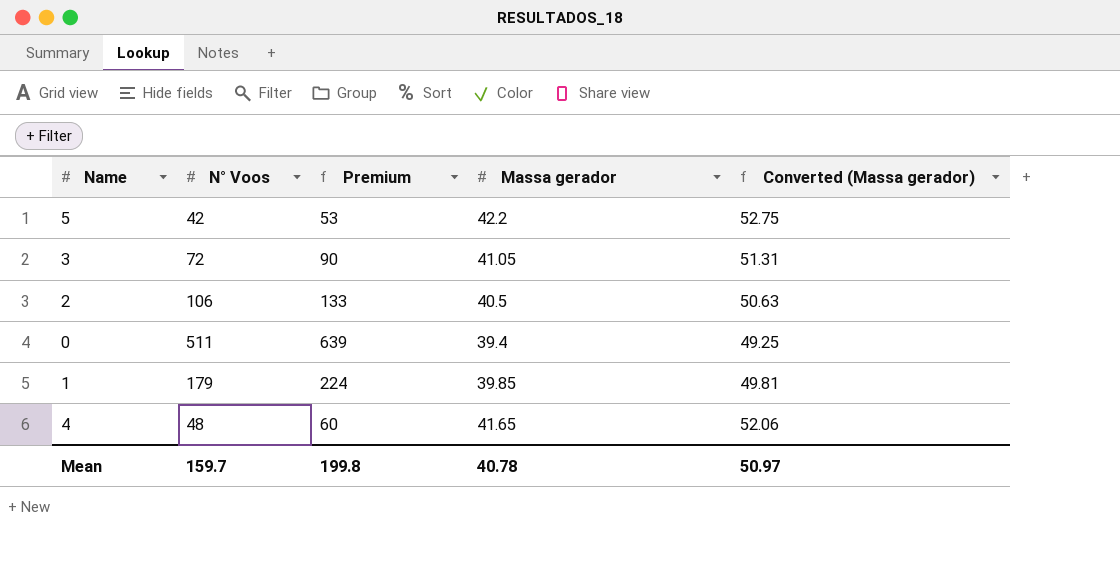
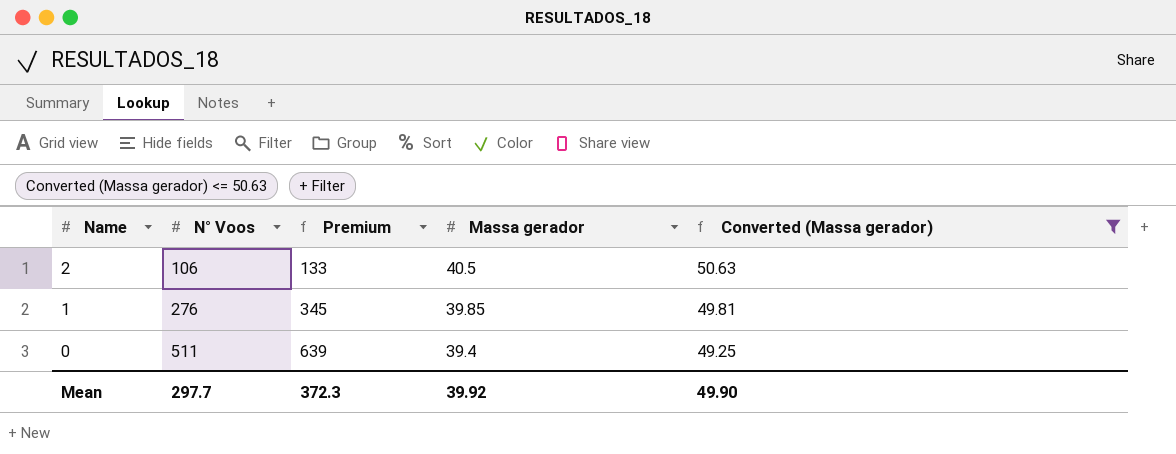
filter: none -> Converted (Massa gerador) <= 50.63
row order: none -> Name descending
1 | N° Voos: 179 -> 276
1 | Premium: 224 -> 345
Mean | N° Voos: 159.7 -> 297.7
Mean | Premium: 199.8 -> 372.3
Mean | Massa gerador: 40.78 -> 39.92
Mean | Converted (Massa gerador): 50.97 -> 49.90

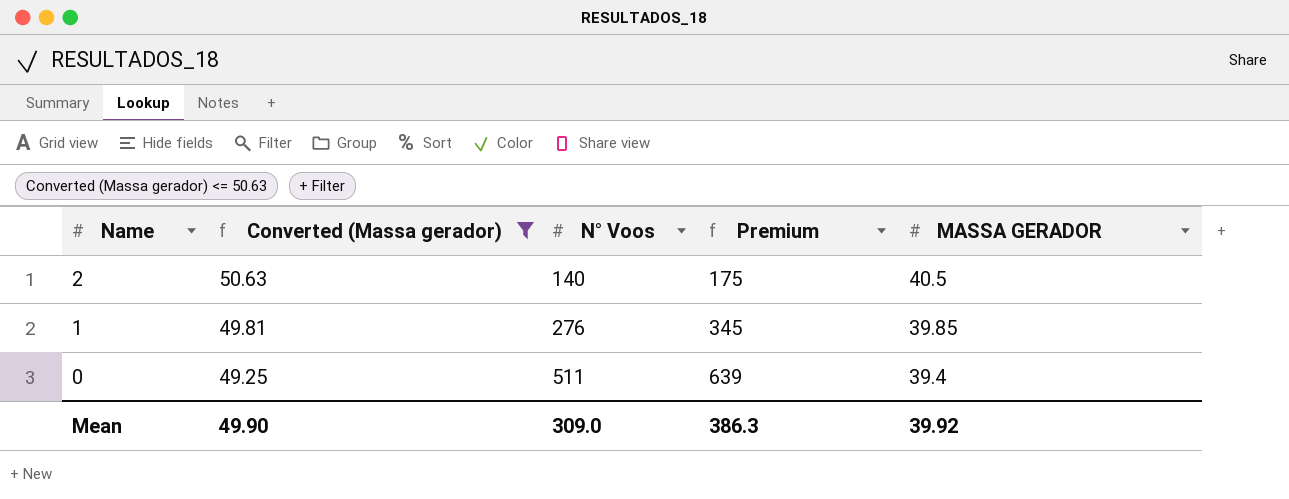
column Converted (Massa gerador) | position: 5 -> 2
column name: Massa gerador -> MASSA GERADOR
2 | N° Voos: 106 -> 140
2 | Premium: 133 -> 175
Mean | N° Voos: 297.7 -> 309.0
Mean | Premium: 372.3 -> 386.3

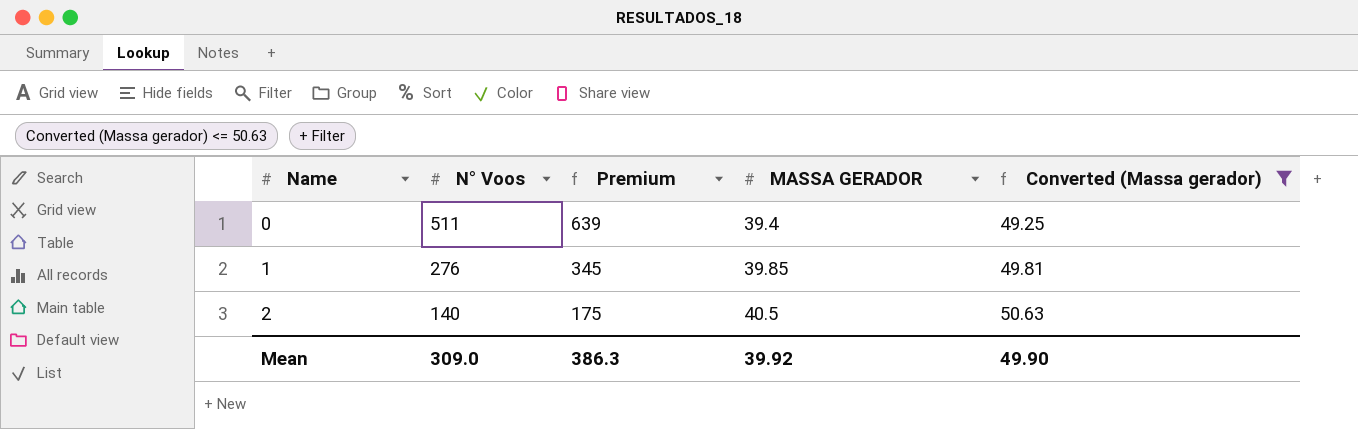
row order: Name descending -> Name ascending
column Converted (Massa gerador) | position: 2 -> 5

